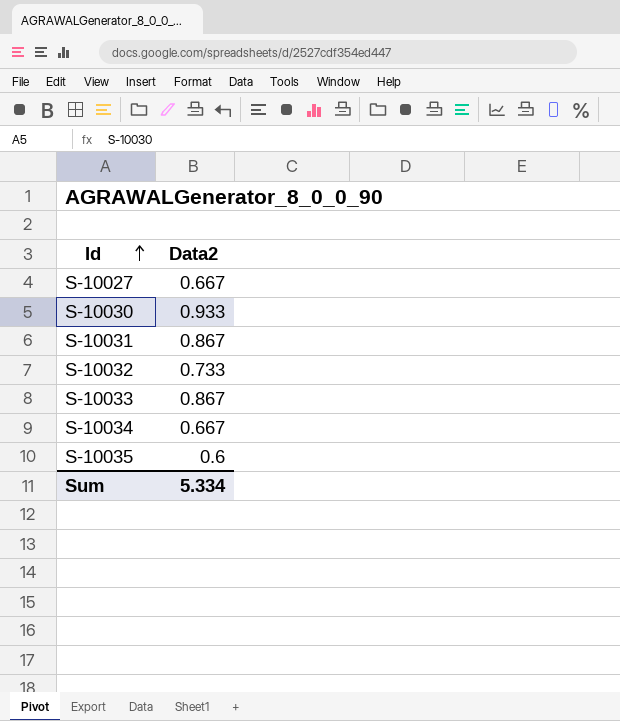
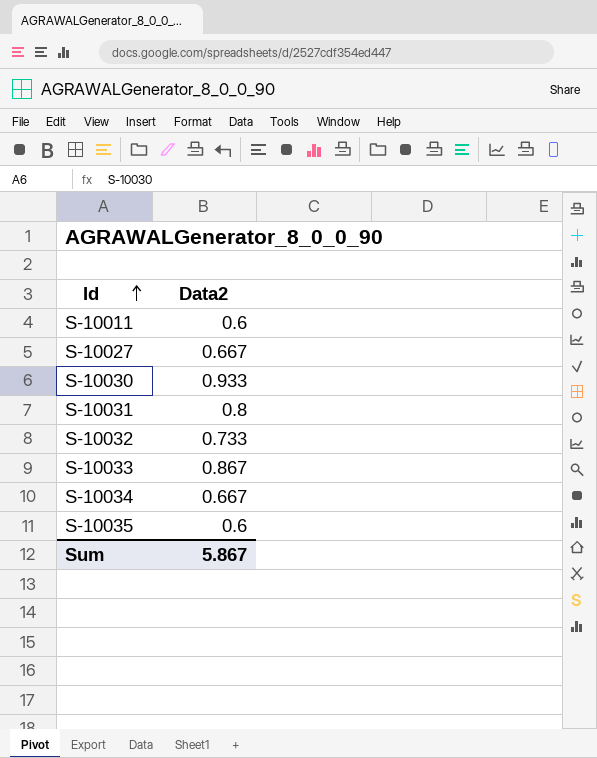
row S-10011: none -> 0.6
S-10031 | Data2: 0.867 -> 0.8
Sum | Data2: 5.334 -> 5.867

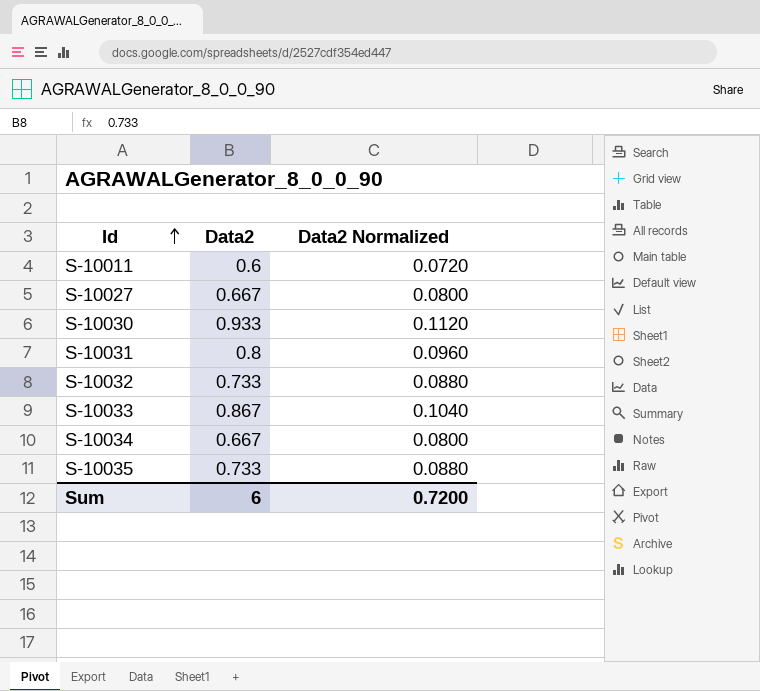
column Data2 Normalized | formula: none -> [Data2] * 0.12
S-10035 | Data2: 0.6 -> 0.733
Sum | Data2: 5.867 -> 6

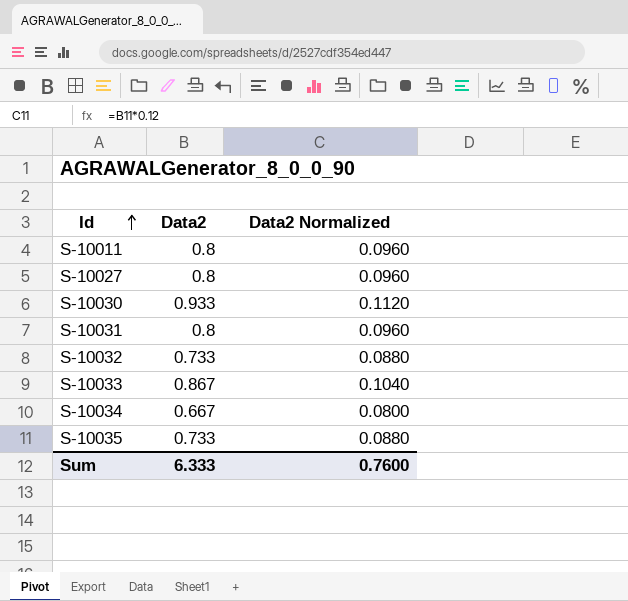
S-10011 | Data2: 0.6 -> 0.8
S-10011 | Data2 Normalized: 0.0720 -> 0.0960
S-10027 | Data2: 0.667 -> 0.8
S-10027 | Data2 Normalized: 0.0800 -> 0.0960
Sum | Data2: 6 -> 6.333
Sum | Data2 Normalized: 0.7200 -> 0.7600

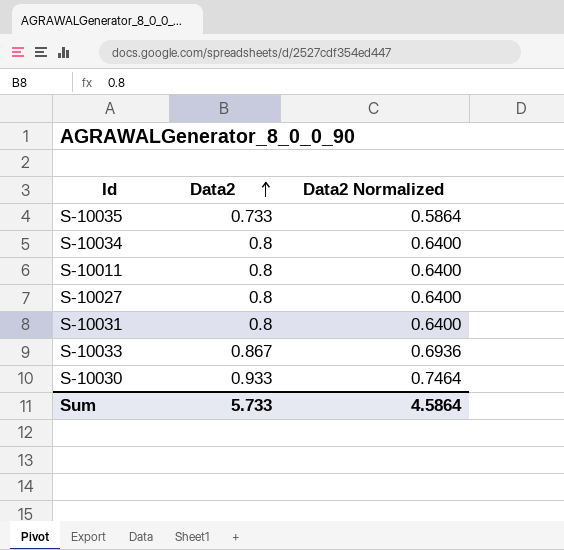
row order: Id ascending -> Data2 ascending
column Data2 Normalized | formula: [Data2] * 0.12 -> [Data2] * 0.8
row S-10032: 0.733 | 0.0880 -> none
S-10034 | Data2: 0.667 -> 0.8
Sum | Data2: 6.333 -> 5.733
Sum | Data2 Normalized: 0.7600 -> 4.5864

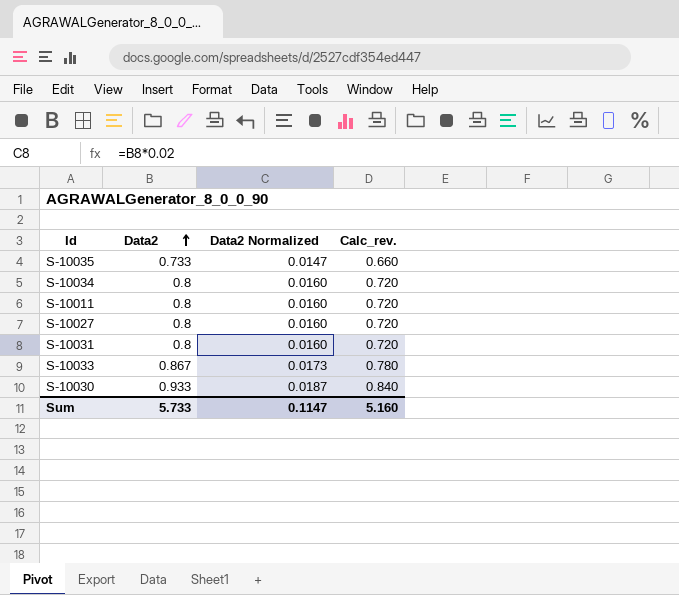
column Data2 Normalized | formula: [Data2] * 0.8 -> [Data2] * 0.02
column Calc_rev. | formula: none -> [Data2] * 0.9
Sum | Data2 Normalized: 4.5864 -> 0.1147

